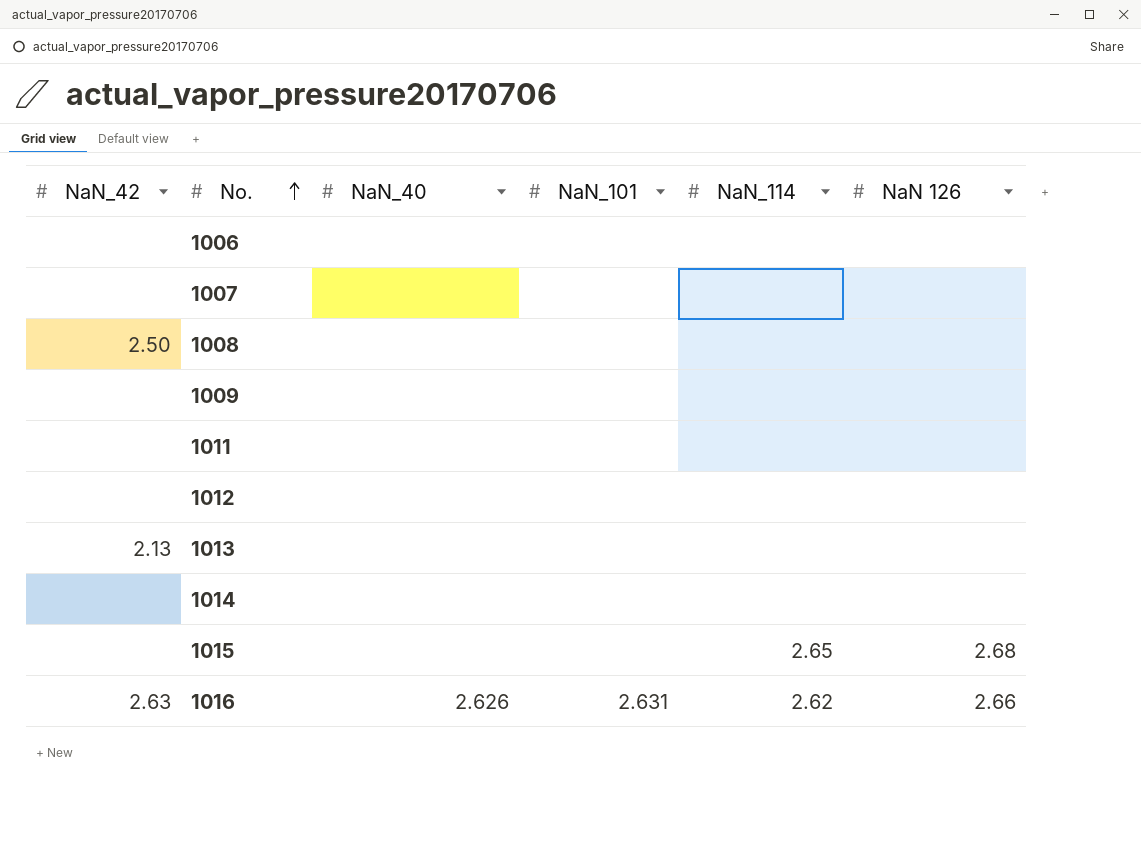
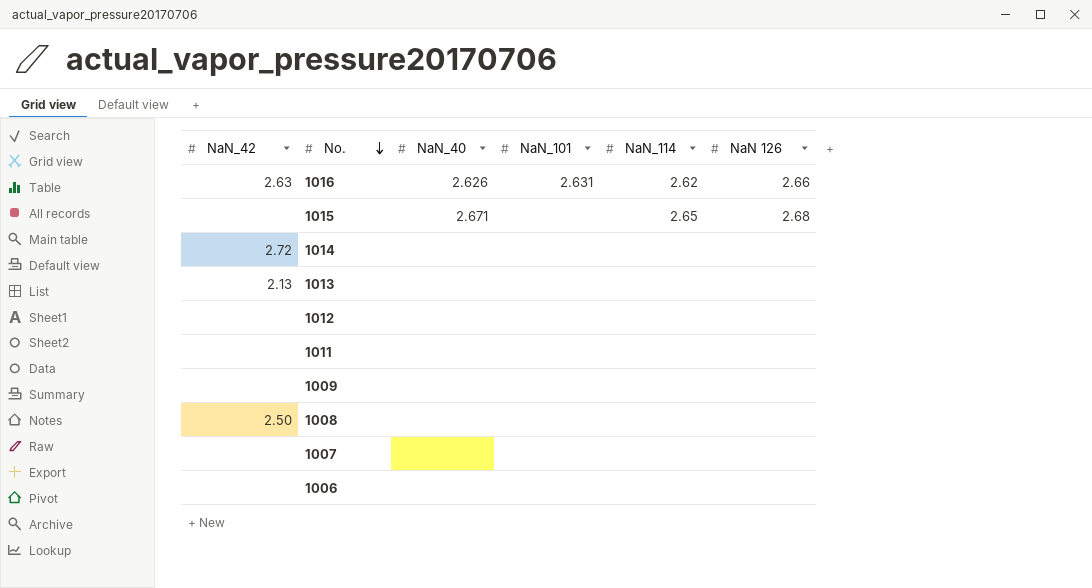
row order: No. ascending -> No. descending
1015 | NaN_40: none -> 2.671
1014 | NaN_42: none -> 2.72

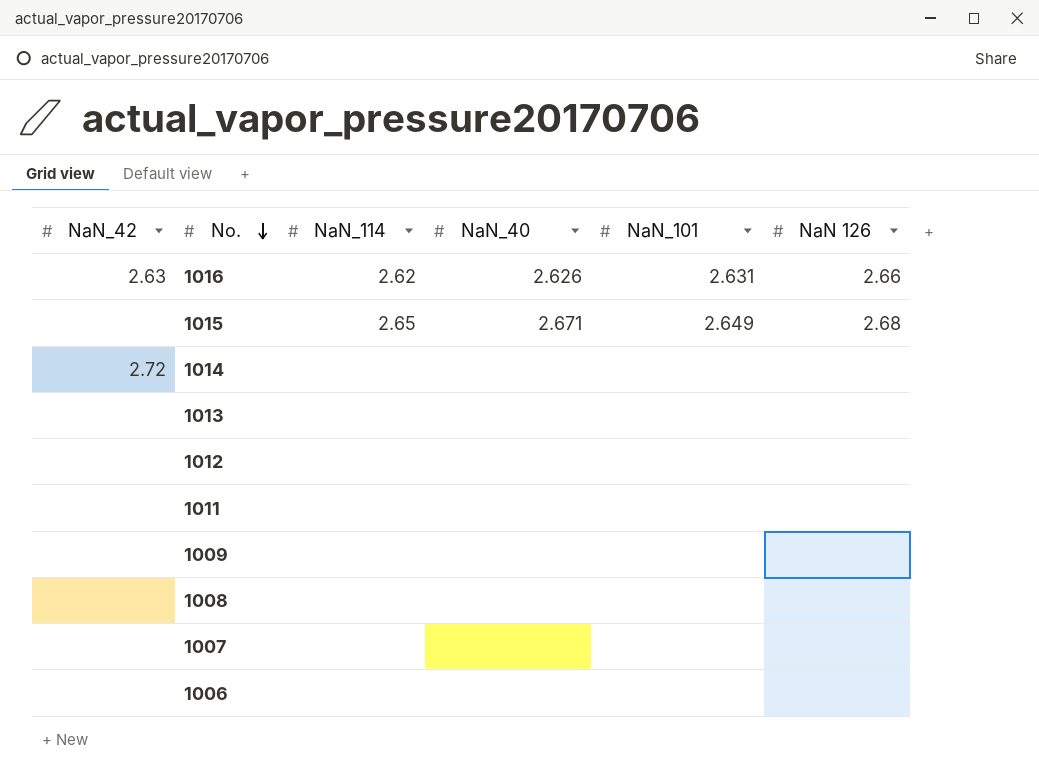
column NaN_114 | position: 5 -> 3
1015 | NaN_101: none -> 2.649
1013 | NaN_42: 2.13 -> none
1008 | NaN_42: 2.50 -> none

